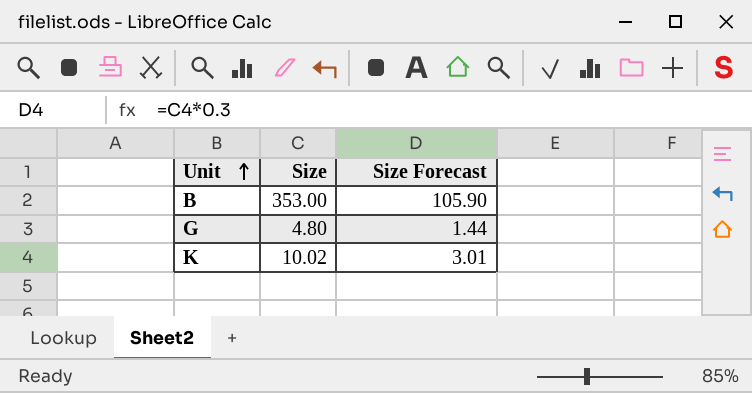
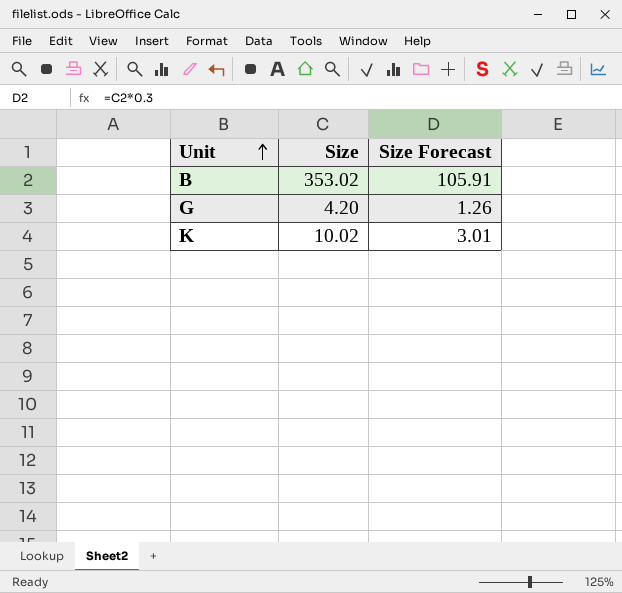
B | Size: 353.00 -> 353.02
B | Size Forecast: 105.90 -> 105.91
G | Size: 4.80 -> 4.20
G | Size Forecast: 1.44 -> 1.26

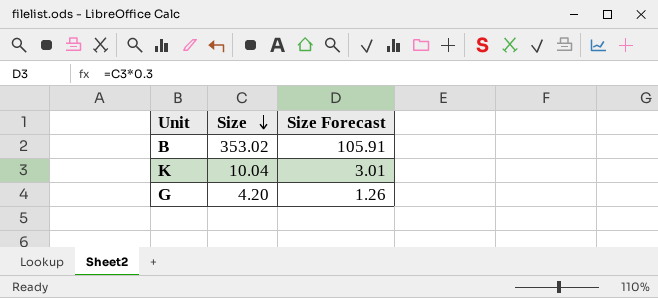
row order: Unit ascending -> Size descending
K | Size: 10.02 -> 10.04

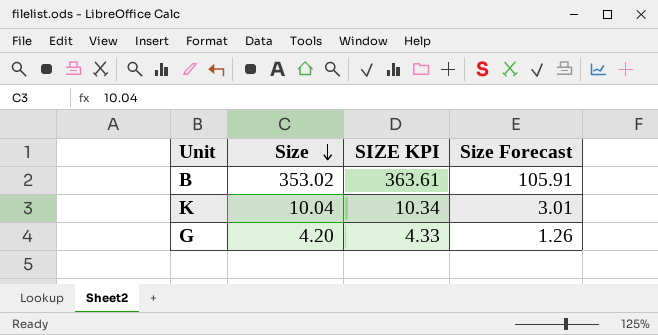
column SIZE KPI | formula: none -> [Size] * 1.03

